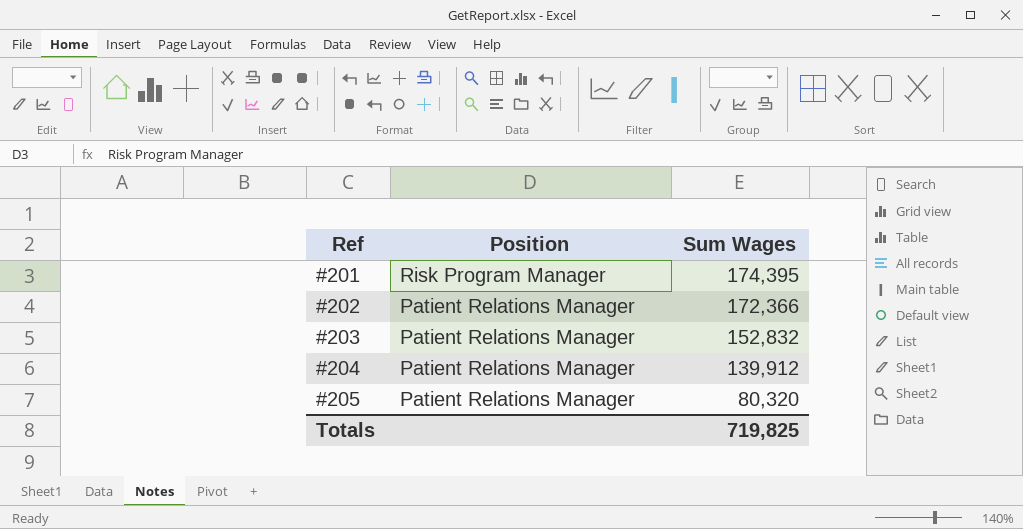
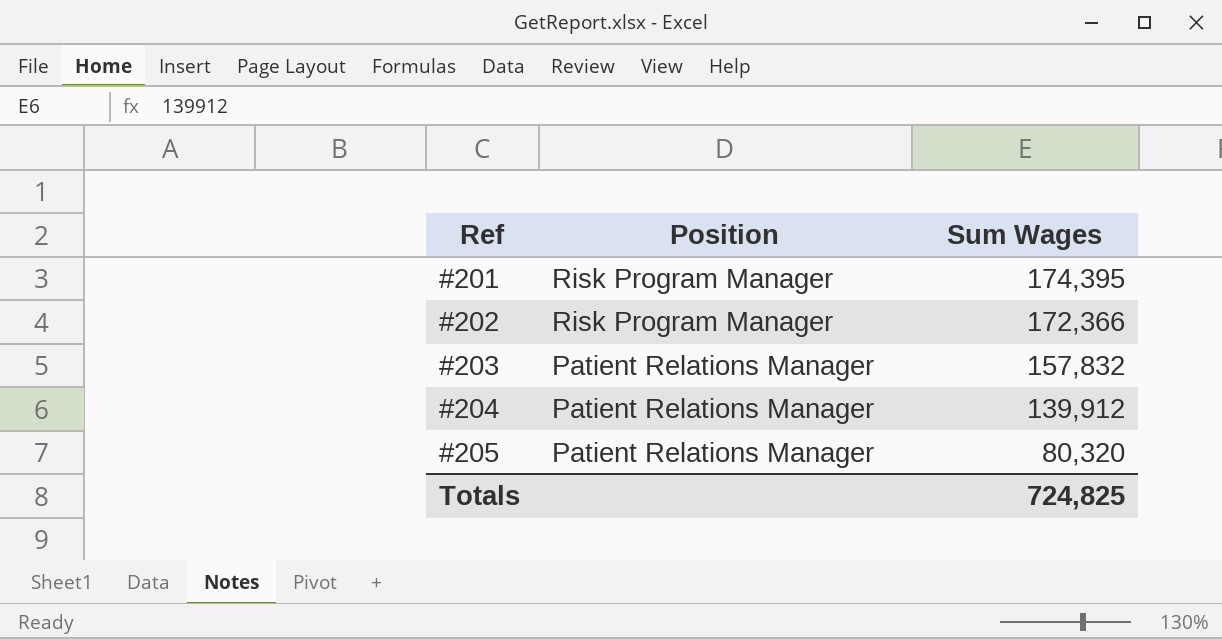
#202 | Position: Patient Relations Manager -> Risk Program Manager
#203 | Sum Wages: 152,832 -> 157,832
Totals | Sum Wages: 719,825 -> 724,825

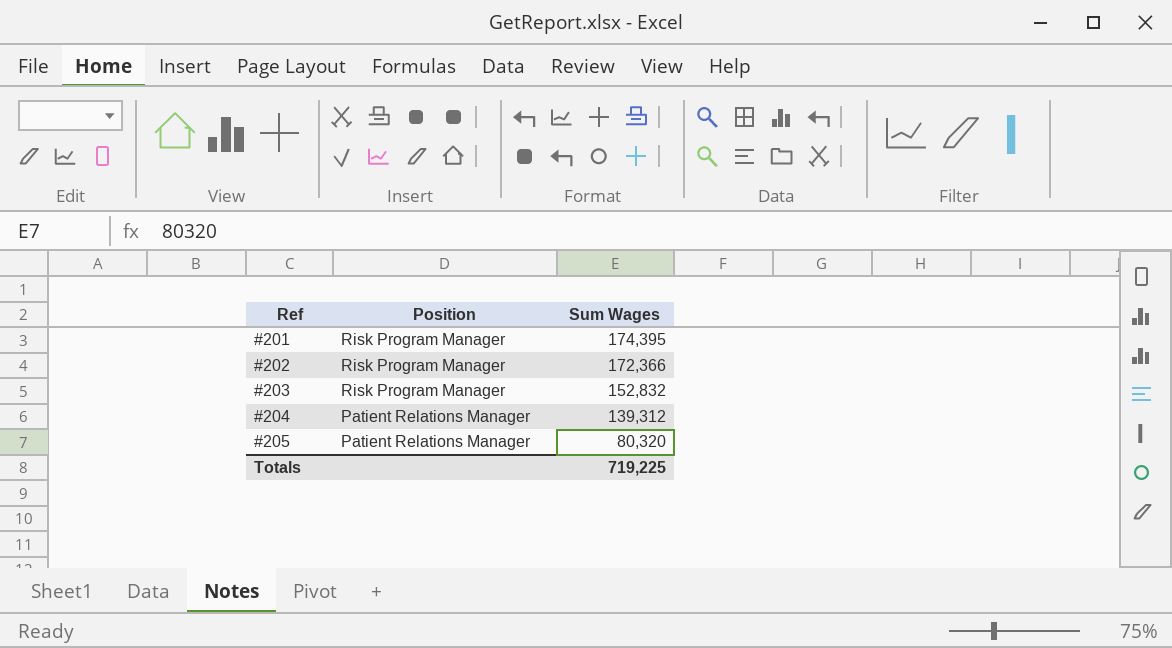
#203 | Position: Patient Relations Manager -> Risk Program Manager
#203 | Sum Wages: 157,832 -> 152,832
#204 | Sum Wages: 139,912 -> 139,312
Totals | Sum Wages: 724,825 -> 719,225

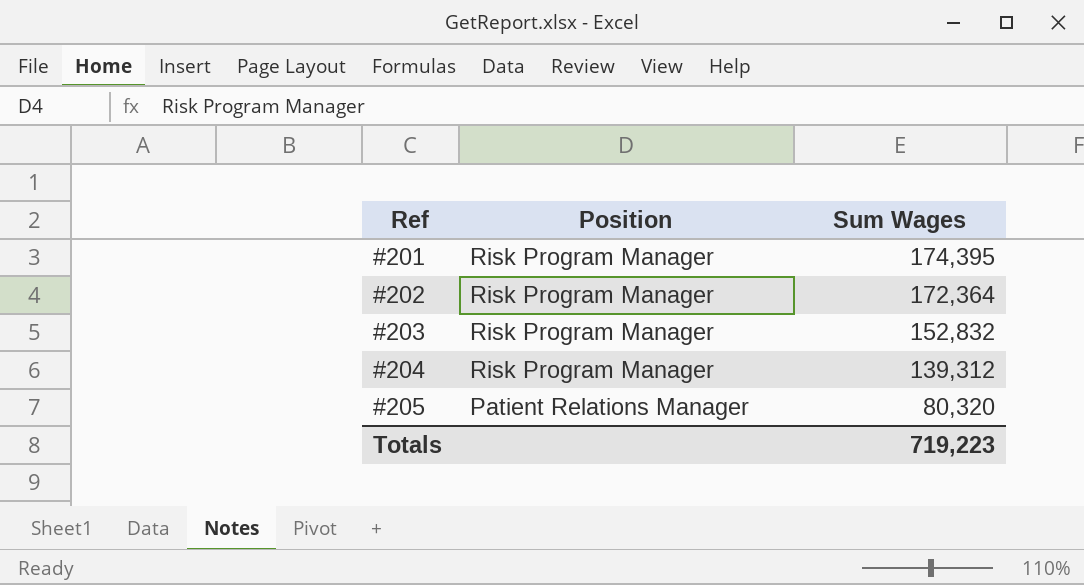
#202 | Sum Wages: 172,366 -> 172,364
#204 | Position: Patient Relations Manager -> Risk Program Manager
Totals | Sum Wages: 719,225 -> 719,223

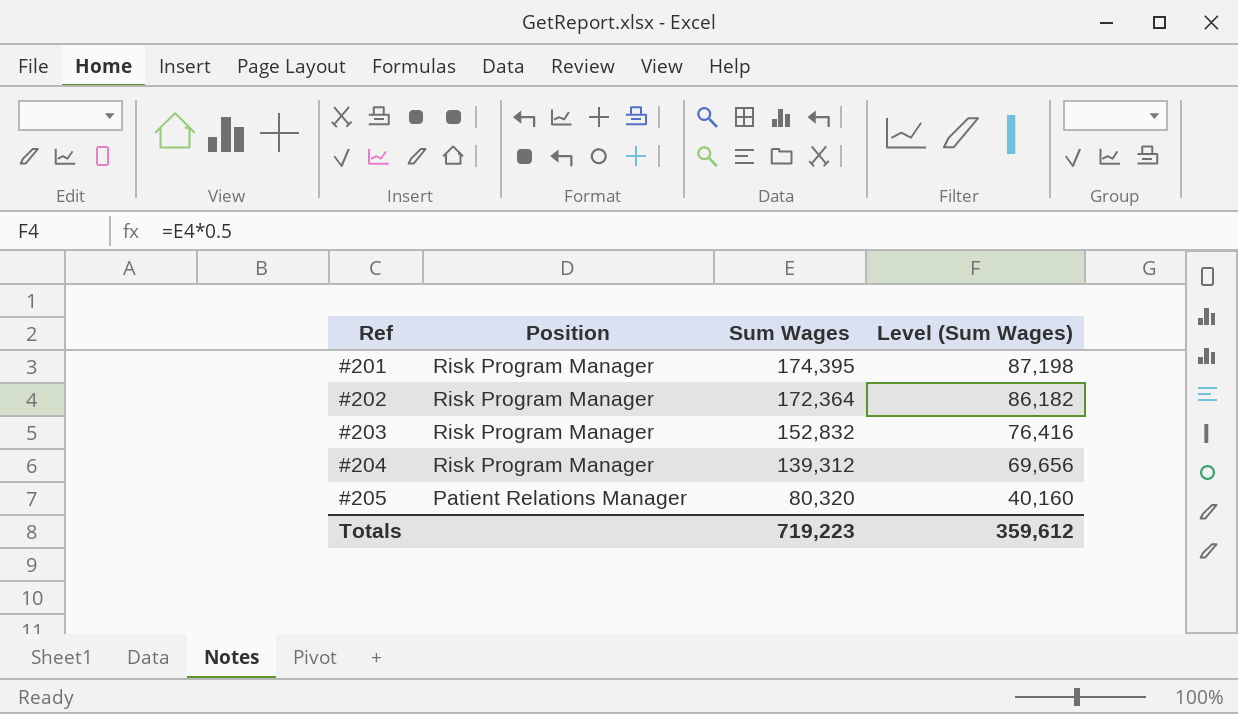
column Level (Sum Wages) | formula: none -> [Sum Wages] * 0.5

